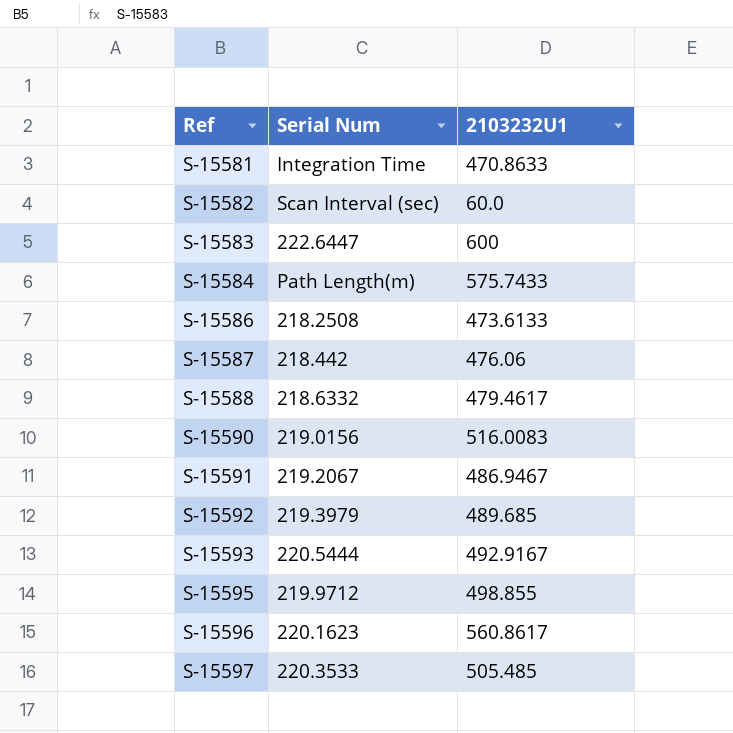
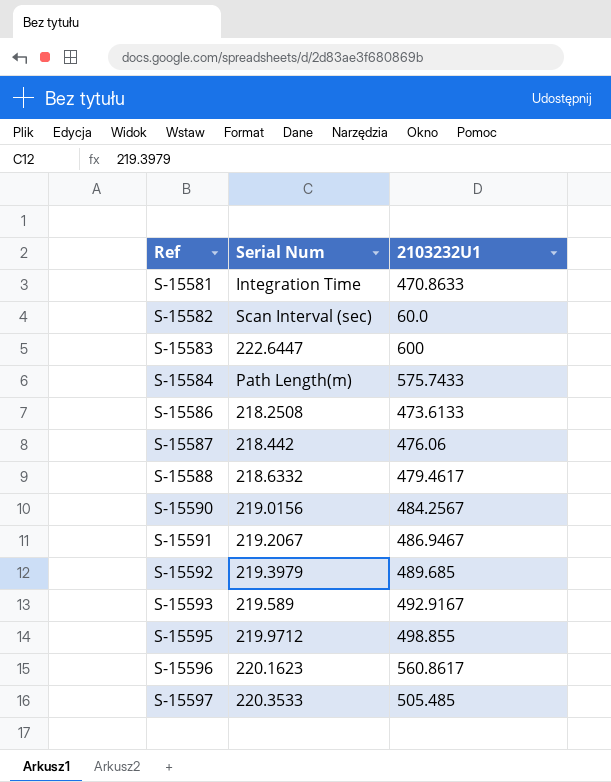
S-15590 | 2103232U1: 516.0083 -> 484.2567
S-15593 | Serial Num: 220.5444 -> 219.589

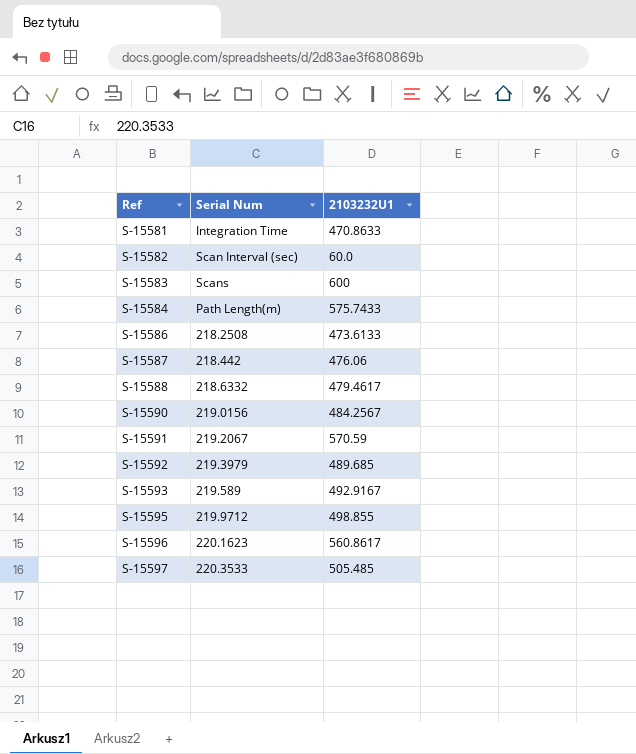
S-15583 | Serial Num: 222.6447 -> Scans
S-15591 | 2103232U1: 486.9467 -> 570.59

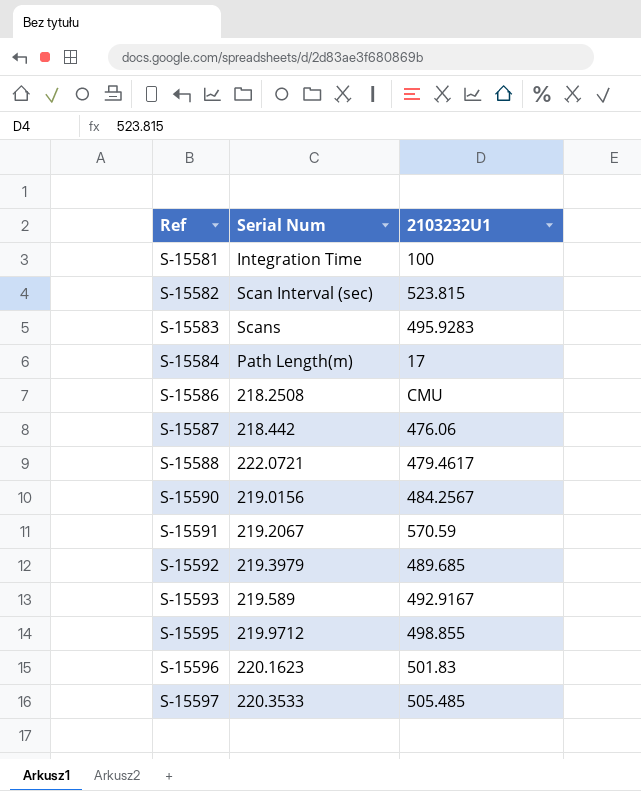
S-15581 | 2103232U1: 470.8633 -> 100
S-15582 | 2103232U1: 60.0 -> 523.815
S-15583 | 2103232U1: 600 -> 495.9283
S-15584 | 2103232U1: 575.7433 -> 17
S-15586 | 2103232U1: 473.6133 -> CMU
S-15588 | Serial Num: 218.6332 -> 222.0721
S-15596 | 2103232U1: 560.8617 -> 501.83

